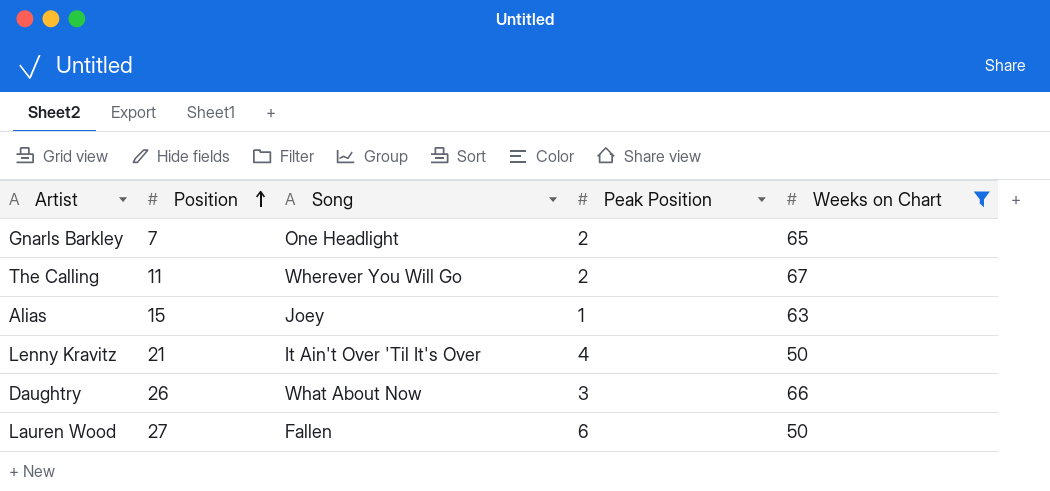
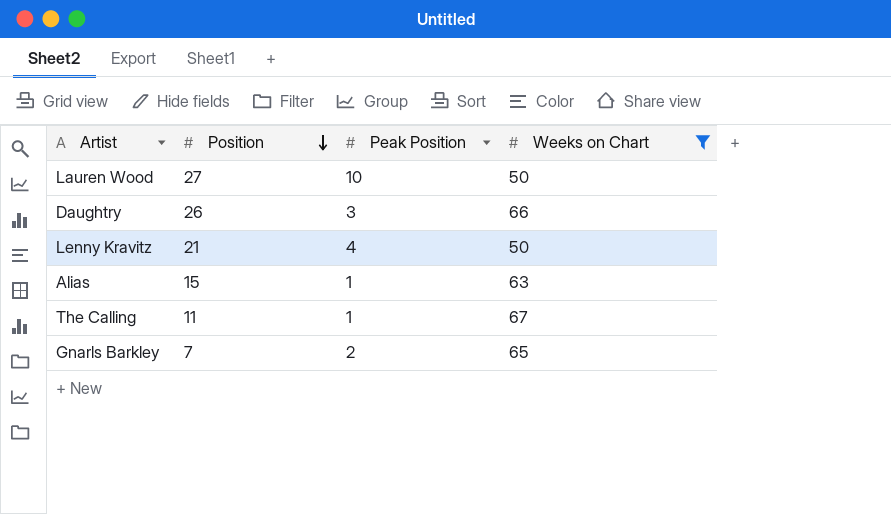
row order: Position ascending -> Position descending
column Song | position: 3 -> none
Lauren Wood | Peak Position: 6 -> 10
The Calling | Peak Position: 2 -> 1

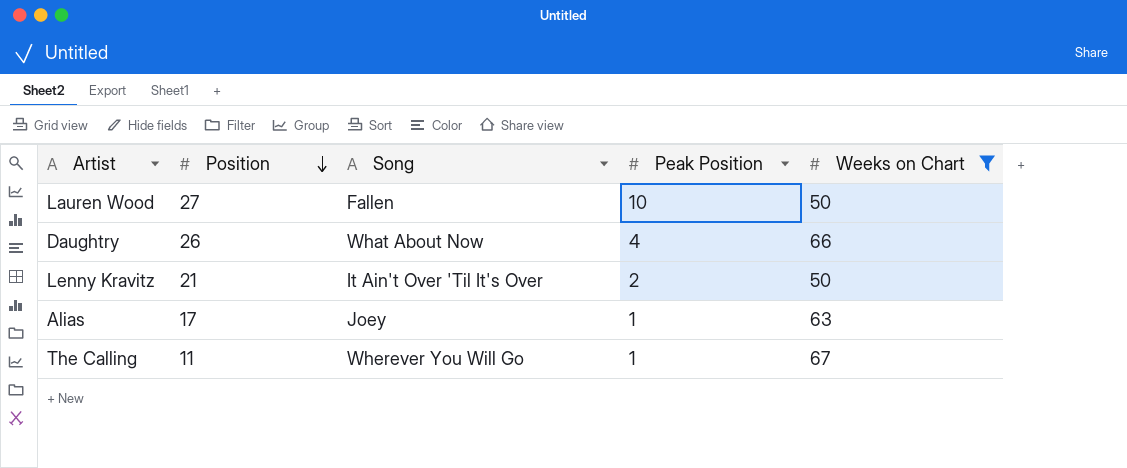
column Song | position: none -> 3
row Gnarls Barkley: 7 | 2 | 65 -> none
Daughtry | Peak Position: 3 -> 4
Lenny Kravitz | Peak Position: 4 -> 2
Alias | Position: 15 -> 17

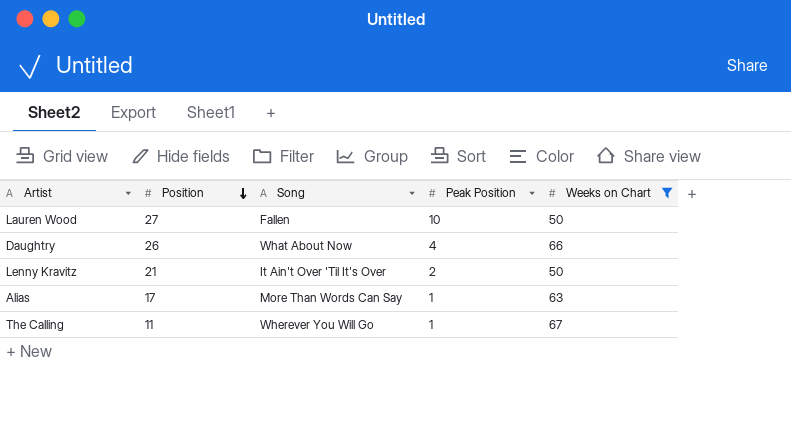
Alias | Song: Joey -> More Than Words Can Say

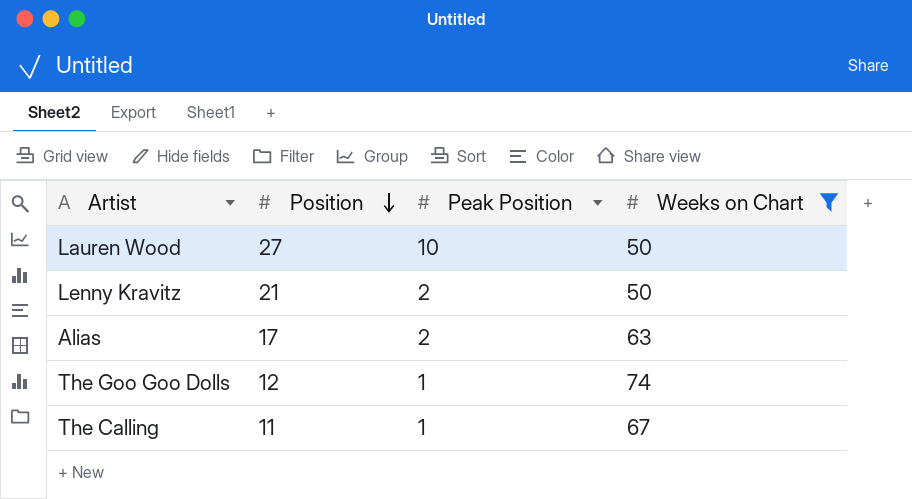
column Song | position: 3 -> none
row Daughtry: 26 | What About Now | 4 | 66 -> none
Alias | Peak Position: 1 -> 2
row The Goo Goo Dolls: none -> 12 | 1 | 74

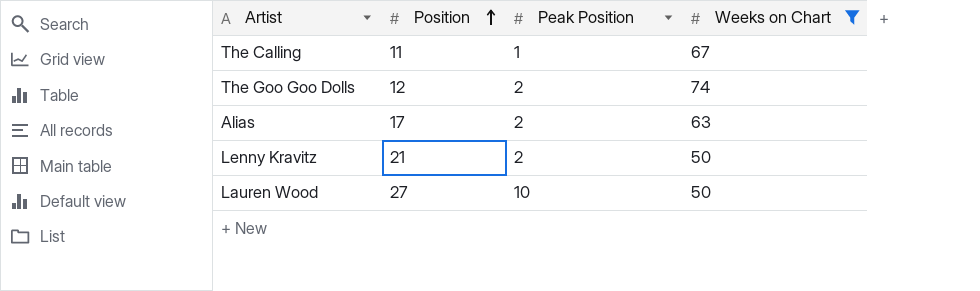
row order: Position descending -> Position ascending
The Goo Goo Dolls | Peak Position: 1 -> 2

